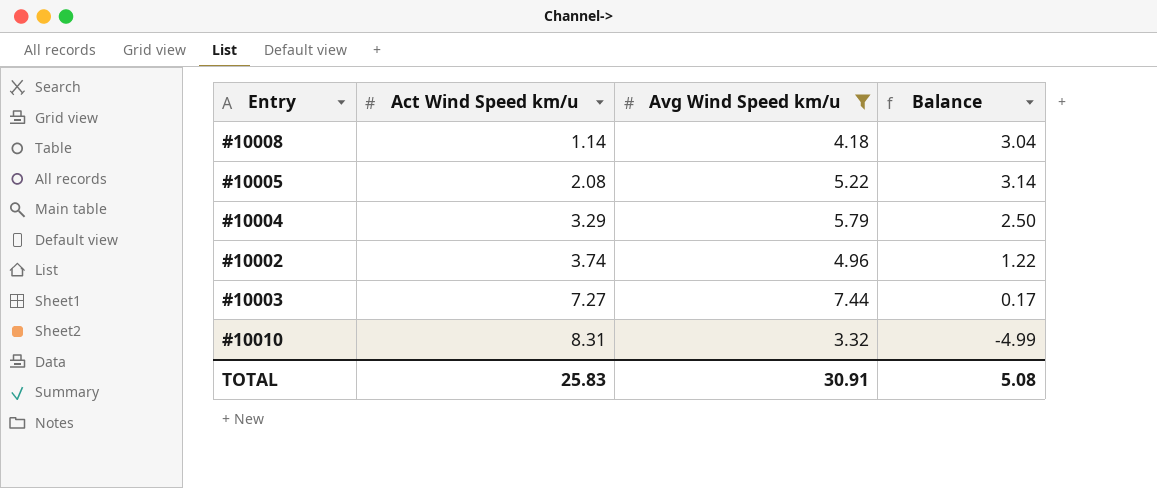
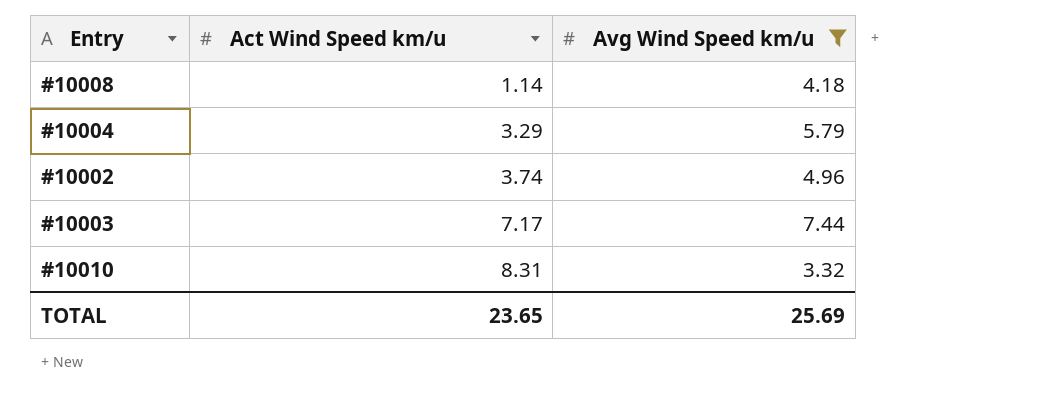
column Balance | formula: [Avg Wind Speed km/u] - [Act Wind Speed km/u] -> none
row #10005: 2.08 | 5.22 | 3.14 -> none
#10003 | Act Wind Speed km/u: 7.27 -> 7.17
TOTAL | Act Wind Speed km/u: 25.83 -> 23.65
TOTAL | Avg Wind Speed km/u: 30.91 -> 25.69

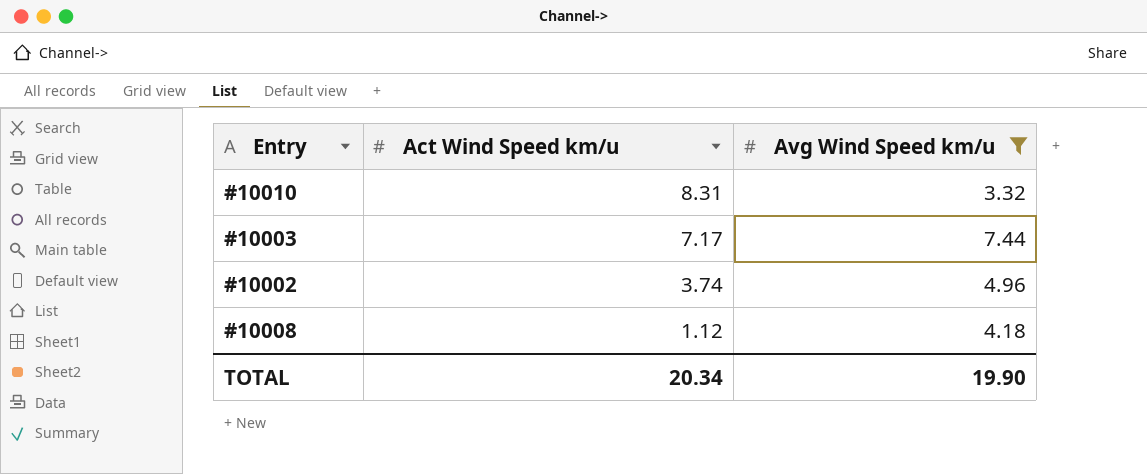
row order: Act Wind Speed km/u ascending -> Act Wind Speed km/u descending
row #10004: 3.29 | 5.79 -> none
#10008 | Act Wind Speed km/u: 1.14 -> 1.12
TOTAL | Act Wind Speed km/u: 23.65 -> 20.34
TOTAL | Avg Wind Speed km/u: 25.69 -> 19.90

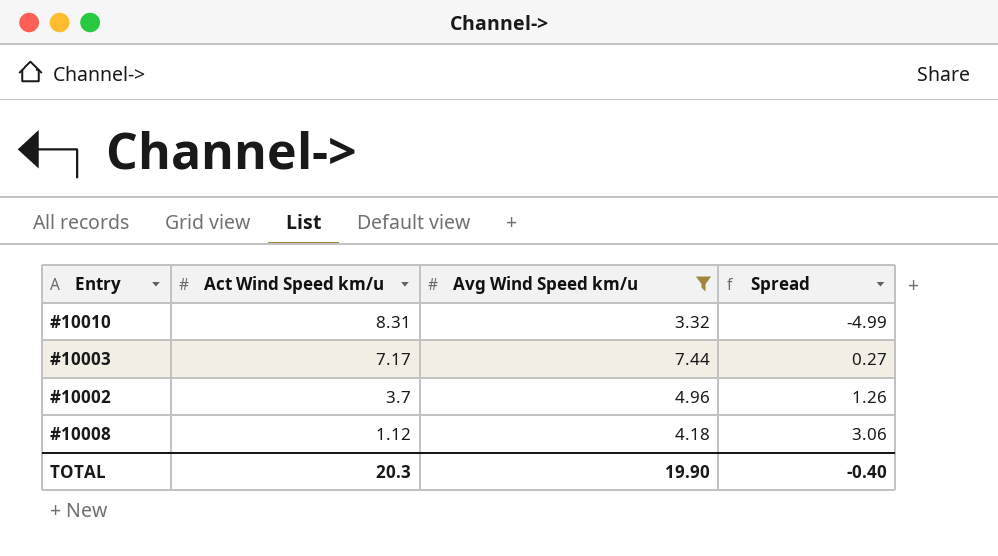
column Spread | formula: none -> [Avg Wind Speed km/u] - [Act Wind Speed km/u]
#10002 | Act Wind Speed km/u: 3.74 -> 3.7
TOTAL | Act Wind Speed km/u: 20.34 -> 20.3

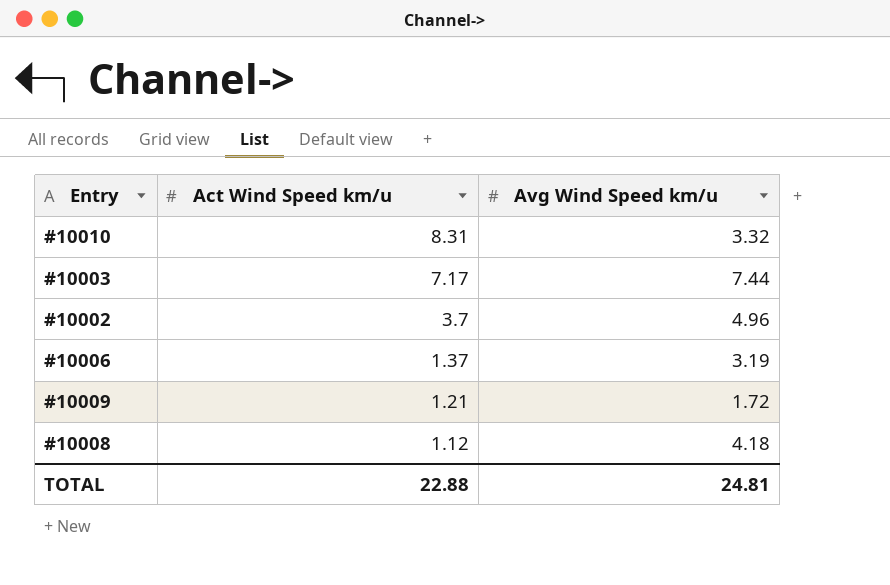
filter: Avg Wind Speed km/u >= 3.32 -> none
column Spread | formula: [Avg Wind Speed km/u] - [Act Wind Speed km/u] -> none
TOTAL | Act Wind Speed km/u: 20.3 -> 22.88
TOTAL | Avg Wind Speed km/u: 19.90 -> 24.81

